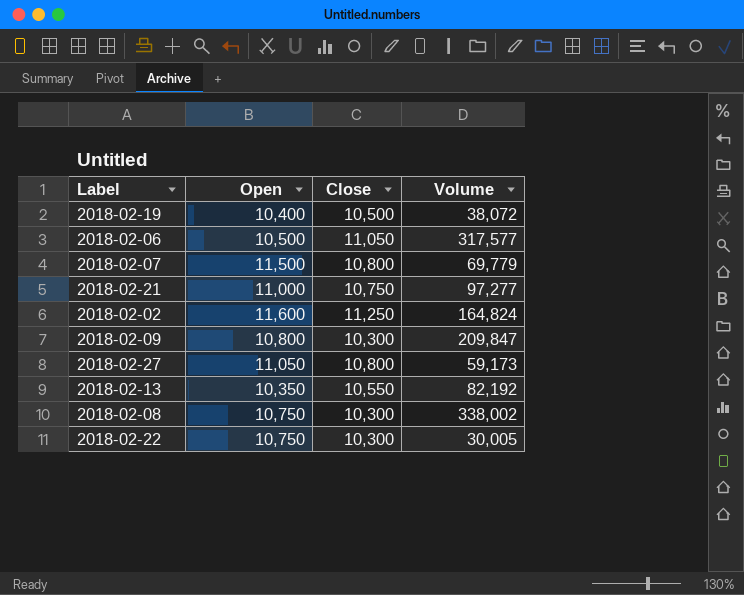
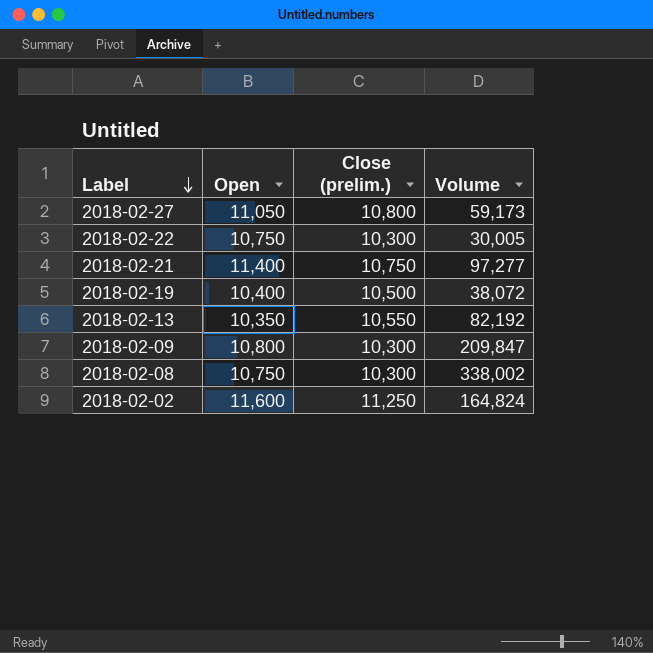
row order: none -> Label descending
column name: Close -> Close (prelim.)
row 2018-02-06: 10,500 | 11,050 | 317,577 -> none
row 2018-02-07: 11,500 | 10,800 | 69,779 -> none
2018-02-21 | Open: 11,000 -> 11,400

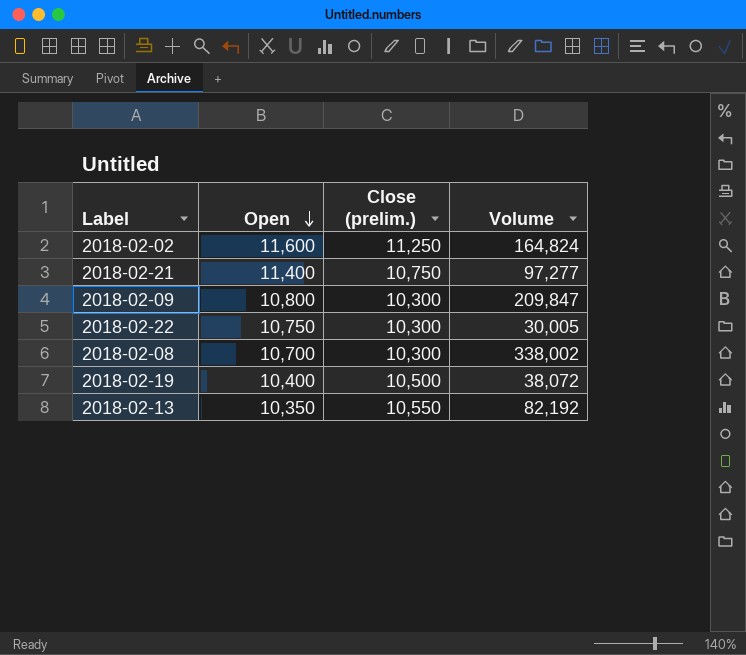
row order: Label descending -> Open descending
row 2018-02-27: 11,050 | 10,800 | 59,173 -> none
2018-02-08 | Open: 10,750 -> 10,700

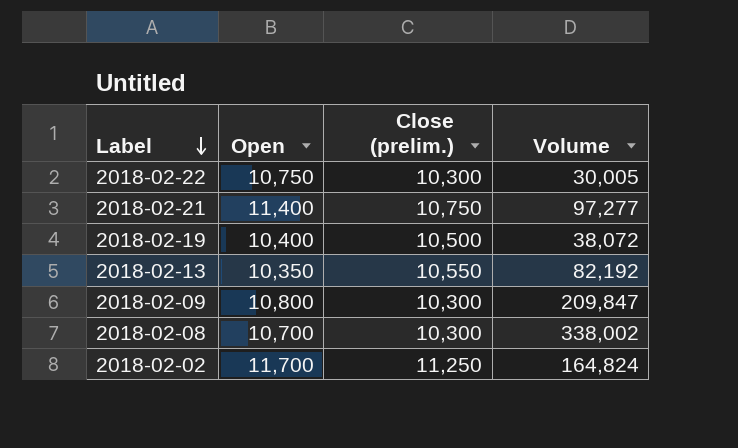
row order: Open descending -> Label descending
2018-02-02 | Open: 11,600 -> 11,700

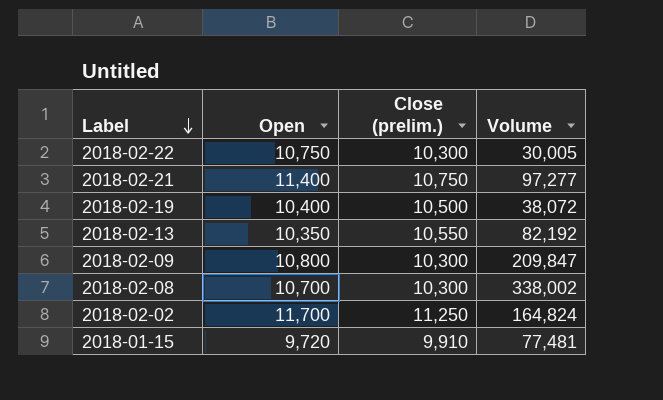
row 2018-01-15: none -> 9,720 | 9,910 | 77,481

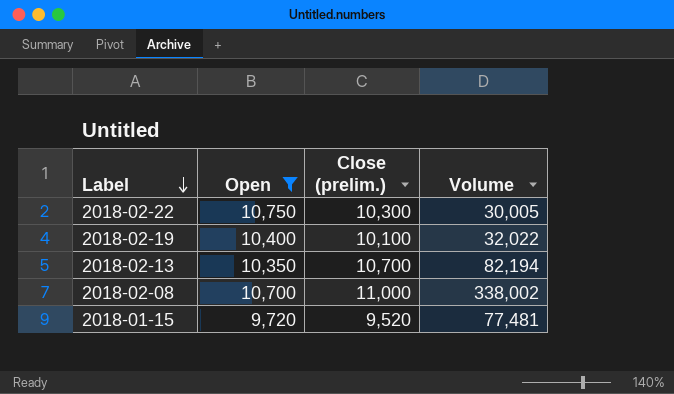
filter: none -> Open <= 10,750
2018-02-19 | Close (prelim.): 10,500 -> 10,100
2018-02-19 | Volume: 38,072 -> 32,022
2018-02-13 | Close (prelim.): 10,550 -> 10,700
2018-02-13 | Volume: 82,192 -> 82,194
2018-02-08 | Close (prelim.): 10,300 -> 11,000
2018-01-15 | Close (prelim.): 9,910 -> 9,520

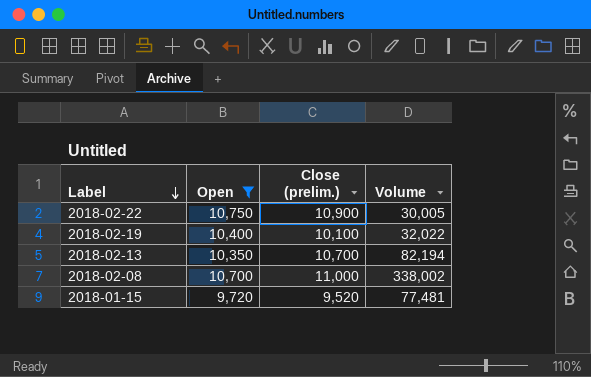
2018-02-22 | Close (prelim.): 10,300 -> 10,900

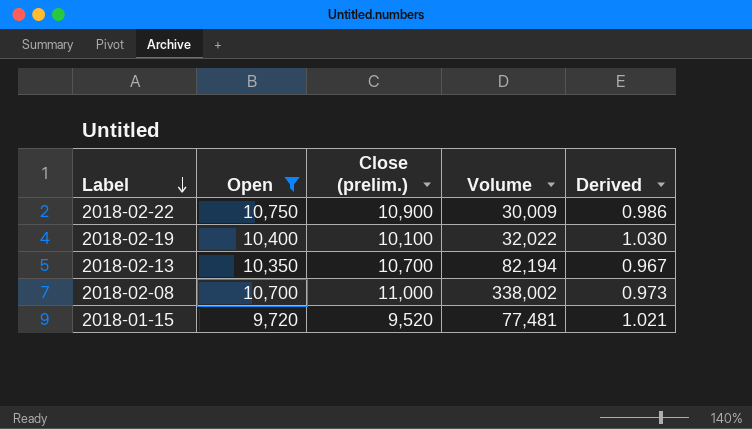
column Derived | formula: none -> [Open] / [Close (prelim.)]
2018-02-22 | Volume: 30,005 -> 30,009

